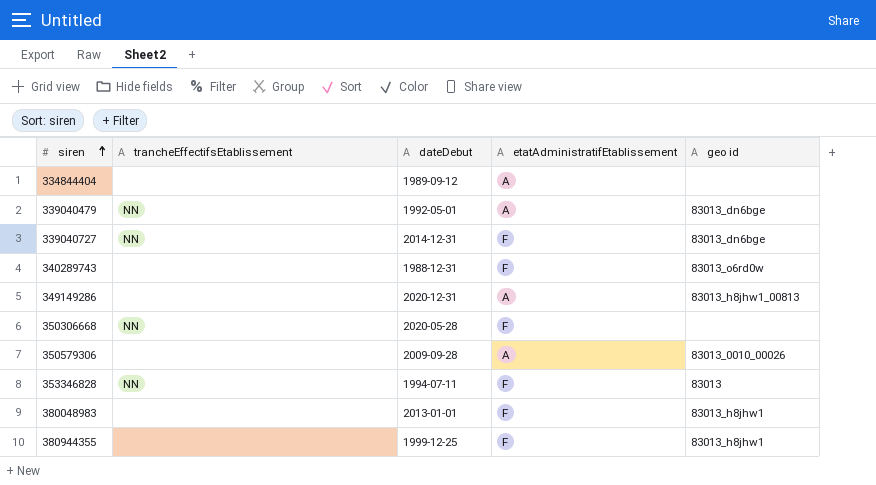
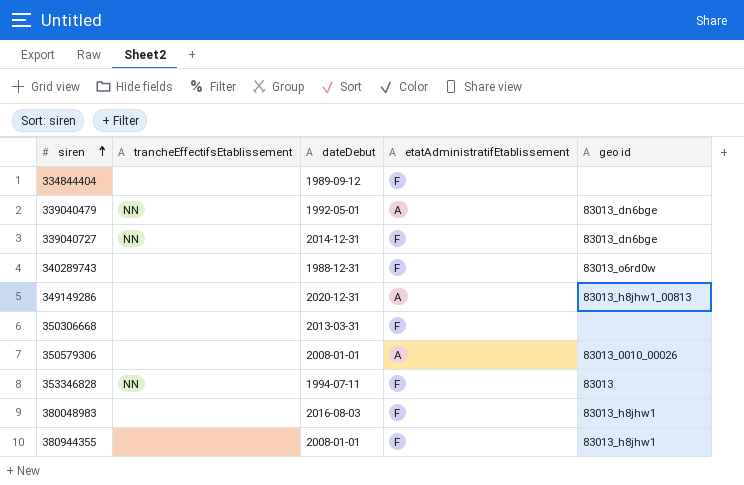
334844404 | etatAdministratifEtablissement: A -> F
350306668 | trancheEffectifsEtablissement: NN -> none
350306668 | dateDebut: 2020-05-28 -> 2013-03-31
350579306 | dateDebut: 2009-09-28 -> 2008-01-01
380048983 | dateDebut: 2013-01-01 -> 2016-08-03
380944355 | dateDebut: 1999-12-25 -> 2008-01-01

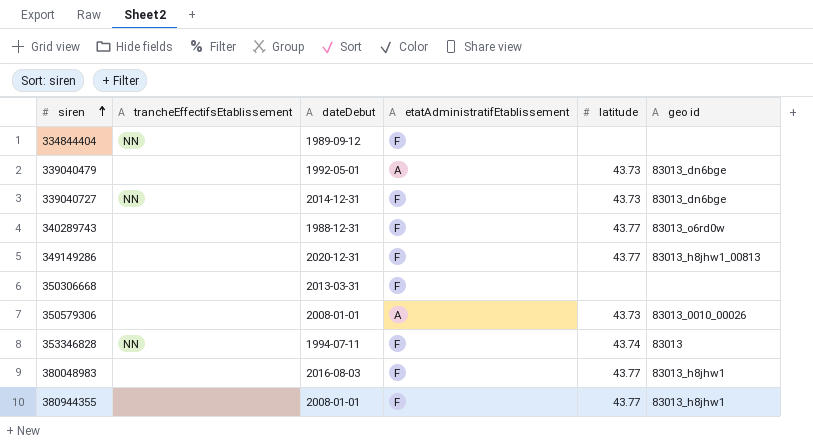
column latitude | position: none -> 5
334844404 | trancheEffectifsEtablissement: none -> NN
339040479 | trancheEffectifsEtablissement: NN -> none
349149286 | etatAdministratifEtablissement: A -> F

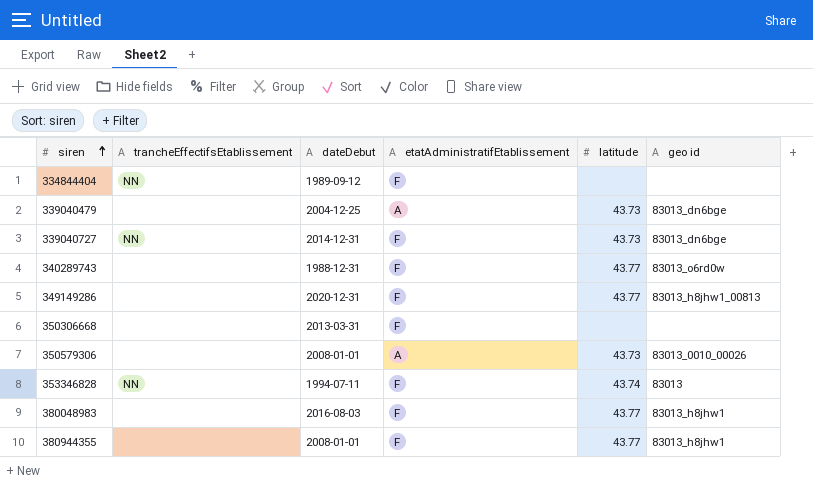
339040479 | dateDebut: 1992-05-01 -> 2004-12-25

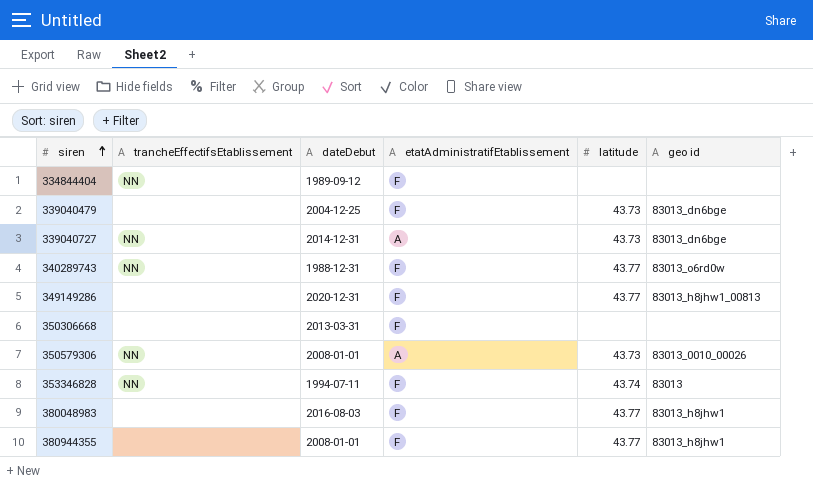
339040479 | etatAdministratifEtablissement: A -> F
339040727 | etatAdministratifEtablissement: F -> A
340289743 | trancheEffectifsEtablissement: none -> NN
350579306 | trancheEffectifsEtablissement: none -> NN

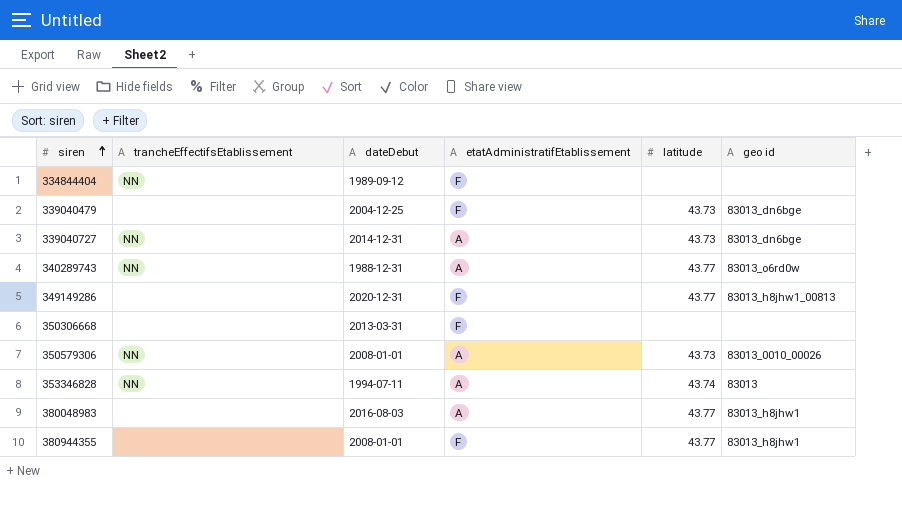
340289743 | etatAdministratifEtablissement: F -> A
353346828 | etatAdministratifEtablissement: F -> A
380048983 | etatAdministratifEtablissement: F -> A

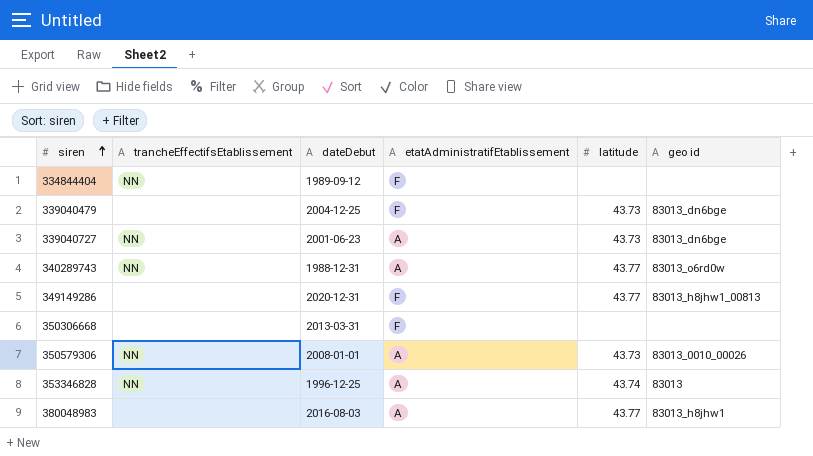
row 380944355: none | 2008-01-01 | F | 43.77 | 83013_h8jhw1 -> none
339040727 | dateDebut: 2014-12-31 -> 2001-06-23
353346828 | dateDebut: 1994-07-11 -> 1996-12-25

